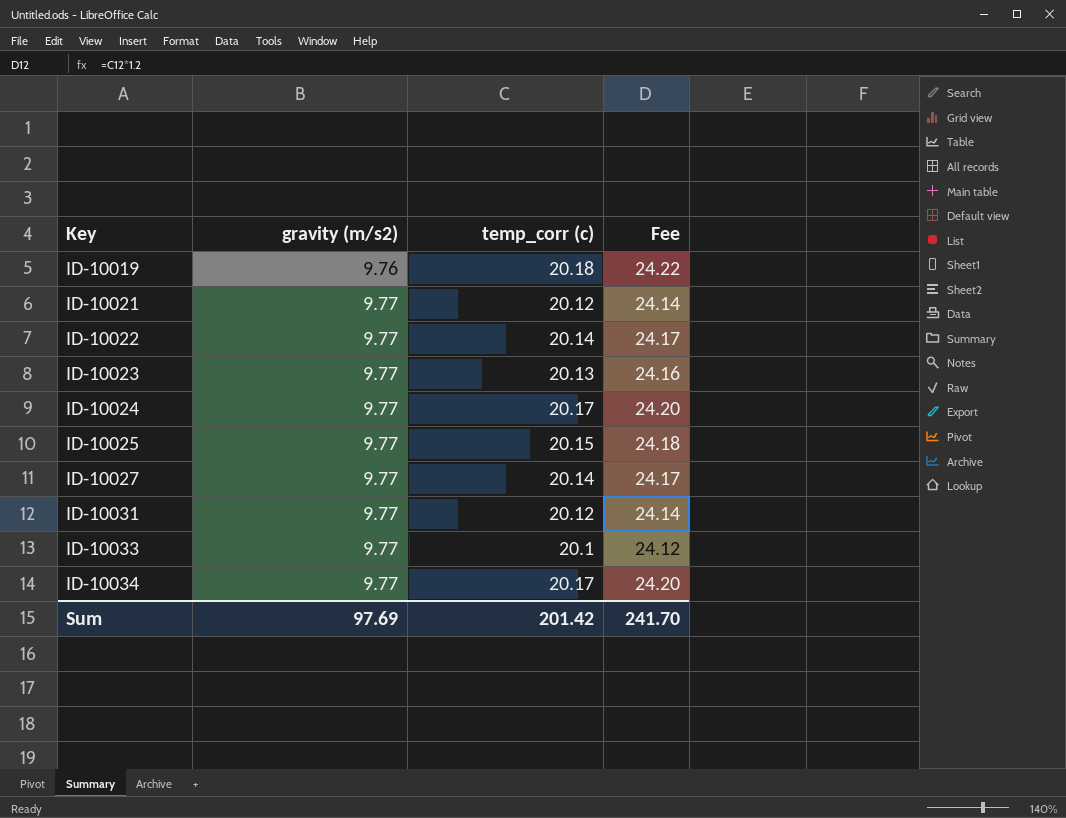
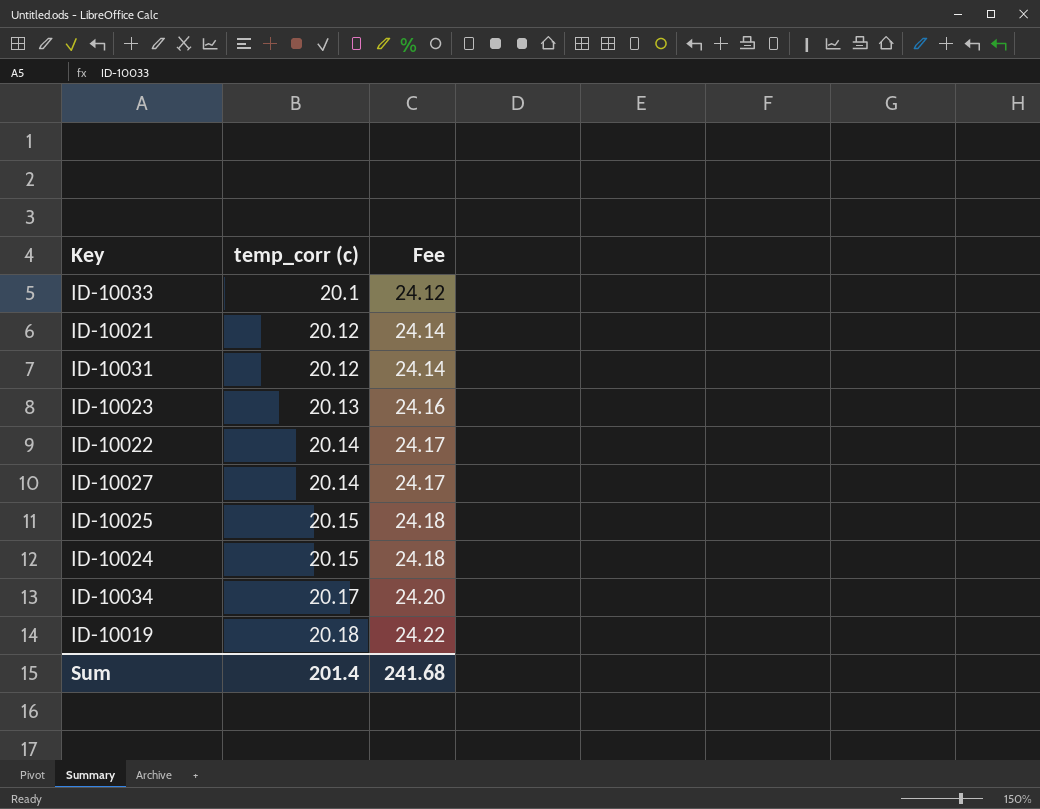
row order: Key ascending -> temp_corr (c) ascending
column gravity (m/s2) | position: 2 -> none
ID-10024 | temp_corr (c): 20.17 -> 20.15
ID-10024 | Fee: 24.20 -> 24.18
Sum | temp_corr (c): 201.42 -> 201.4
Sum | Fee: 241.70 -> 241.68

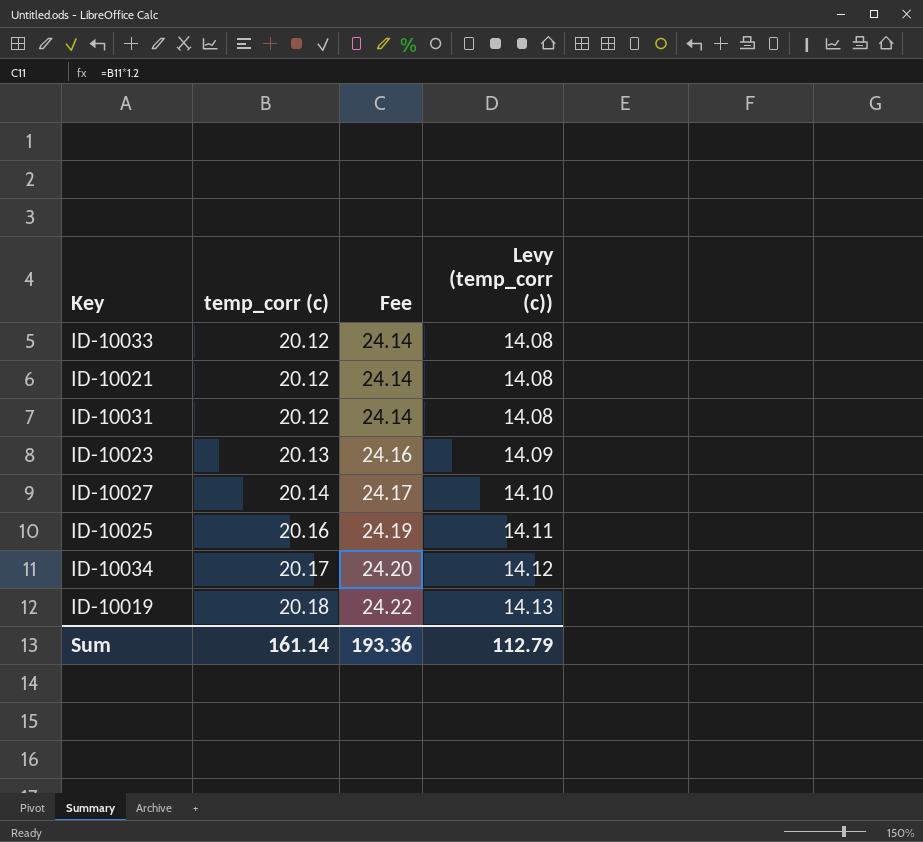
column Levy (temp_corr (c)) | formula: none -> [temp_corr (c)] * 0.7
row ID-10022: 20.14 | 24.17 -> none
row ID-10024: 20.15 | 24.18 -> none
ID-10033 | temp_corr (c): 20.1 -> 20.12
ID-10033 | Fee: 24.12 -> 24.14
ID-10025 | temp_corr (c): 20.15 -> 20.16
ID-10025 | Fee: 24.18 -> 24.19
Sum | temp_corr (c): 201.4 -> 161.14
Sum | Fee: 241.68 -> 193.36

